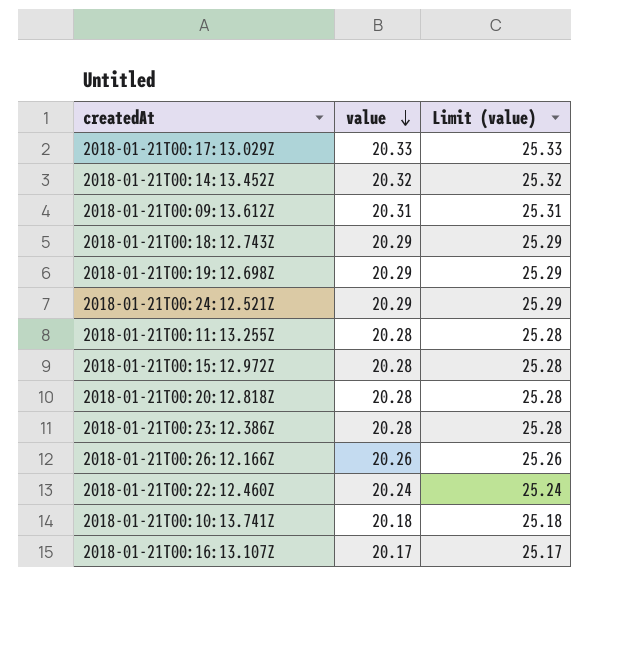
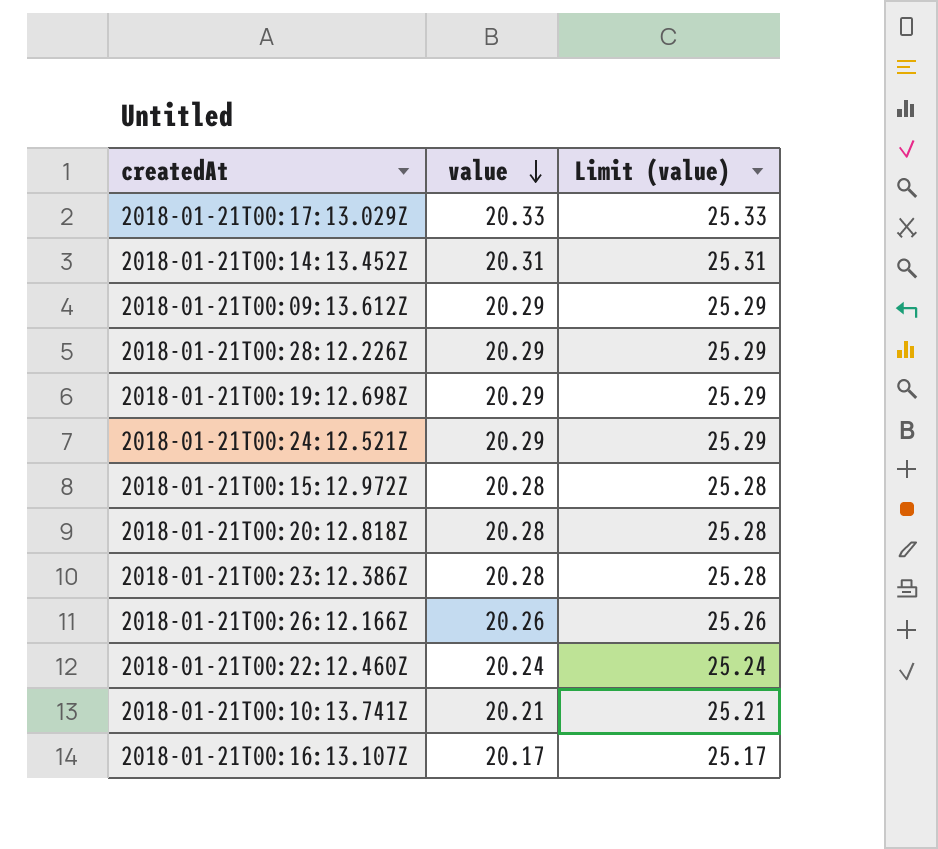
row 2018-01-21T00:18:12.743Z: 20.29 | 25.29 -> none
row 2018-01-21T00:11:13.255Z: 20.28 | 25.28 -> none
2018-01-21T00:14:13.452Z | value: 20.32 -> 20.31
2018-01-21T00:14:13.452Z | Limit (value): 25.32 -> 25.31
2018-01-21T00:09:13.612Z | value: 20.31 -> 20.29
2018-01-21T00:09:13.612Z | Limit (value): 25.31 -> 25.29
row 2018-01-21T00:28:12.226Z: none -> 20.29 | 25.29
2018-01-21T00:10:13.741Z | value: 20.18 -> 20.21
2018-01-21T00:10:13.741Z | Limit (value): 25.18 -> 25.21

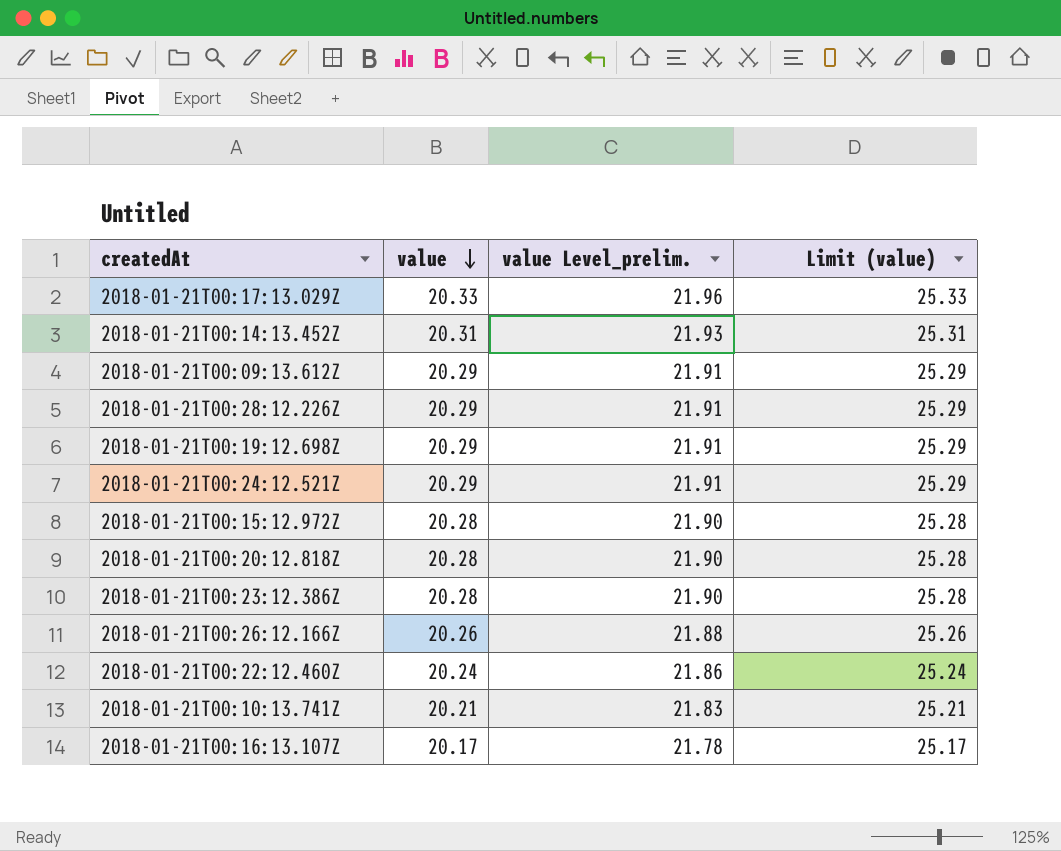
column value Level_prelim. | formula: none -> [value] * 1.08

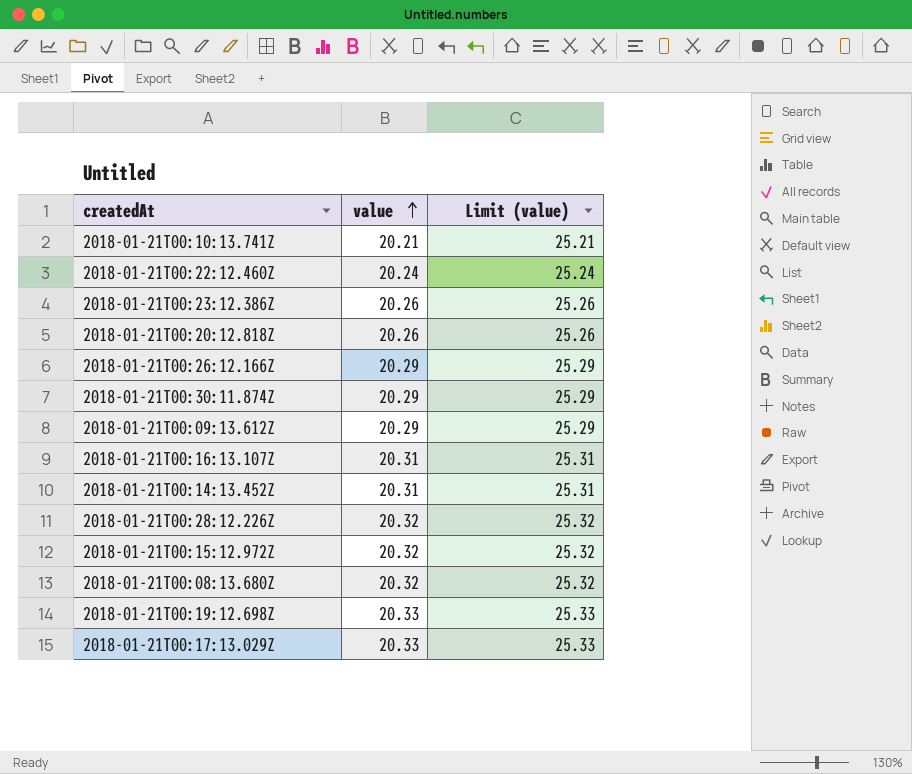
row order: value descending -> value ascending
column value Level_prelim. | formula: [value] * 1.08 -> none
row 2018-01-21T00:24:12.521Z: 20.29 | 21.91 | 25.29 -> none
2018-01-21T00:23:12.386Z | value: 20.28 -> 20.26
2018-01-21T00:23:12.386Z | Limit (value): 25.28 -> 25.26
2018-01-21T00:20:12.818Z | value: 20.28 -> 20.26
2018-01-21T00:20:12.818Z | Limit (value): 25.28 -> 25.26
2018-01-21T00:26:12.166Z | value: 20.26 -> 20.29
2018-01-21T00:26:12.166Z | Limit (value): 25.26 -> 25.29
row 2018-01-21T00:30:11.874Z: none -> 20.29 | 25.29
2018-01-21T00:16:13.107Z | value: 20.17 -> 20.31
2018-01-21T00:16:13.107Z | Limit (value): 25.17 -> 25.31
2018-01-21T00:28:12.226Z | value: 20.29 -> 20.32
2018-01-21T00:28:12.226Z | Limit (value): 25.29 -> 25.32
2018-01-21T00:15:12.972Z | value: 20.28 -> 20.32
2018-01-21T00:15:12.972Z | Limit (value): 25.28 -> 25.32
row 2018-01-21T00:08:13.680Z: none -> 20.32 | 25.32
2018-01-21T00:19:12.698Z | value: 20.29 -> 20.33
2018-01-21T00:19:12.698Z | Limit (value): 25.29 -> 25.33

